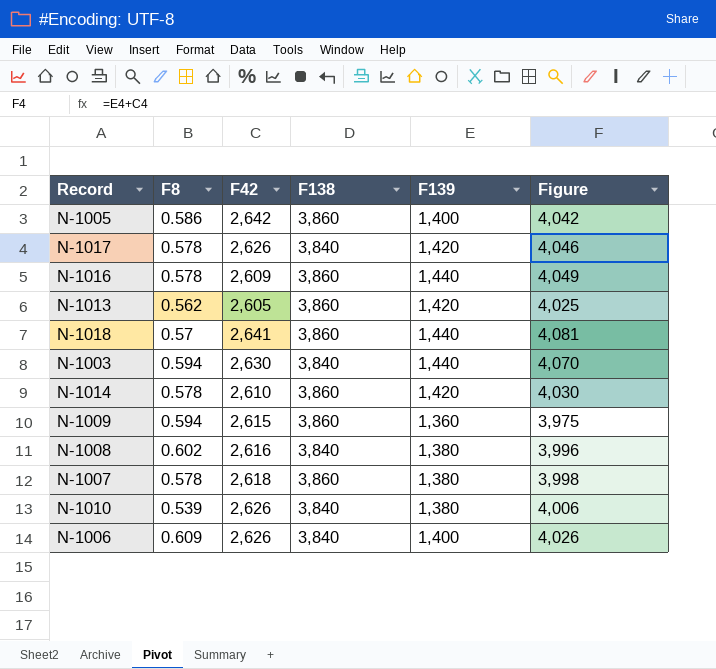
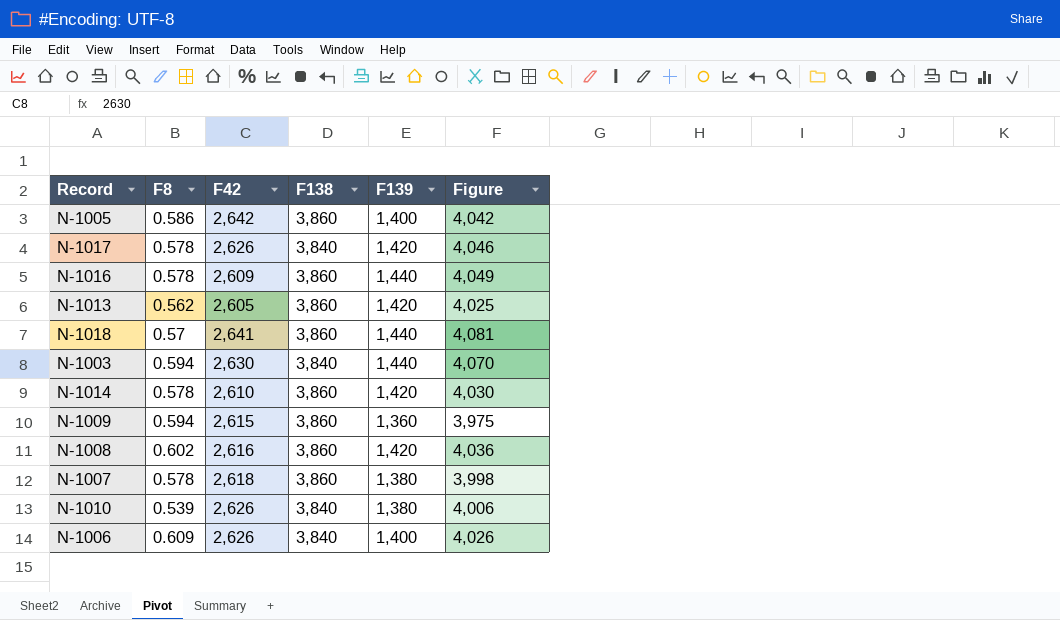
N-1008 | F138: 3,840 -> 3,860
N-1008 | F139: 1,380 -> 1,420
N-1008 | Figure: 3,996 -> 4,036

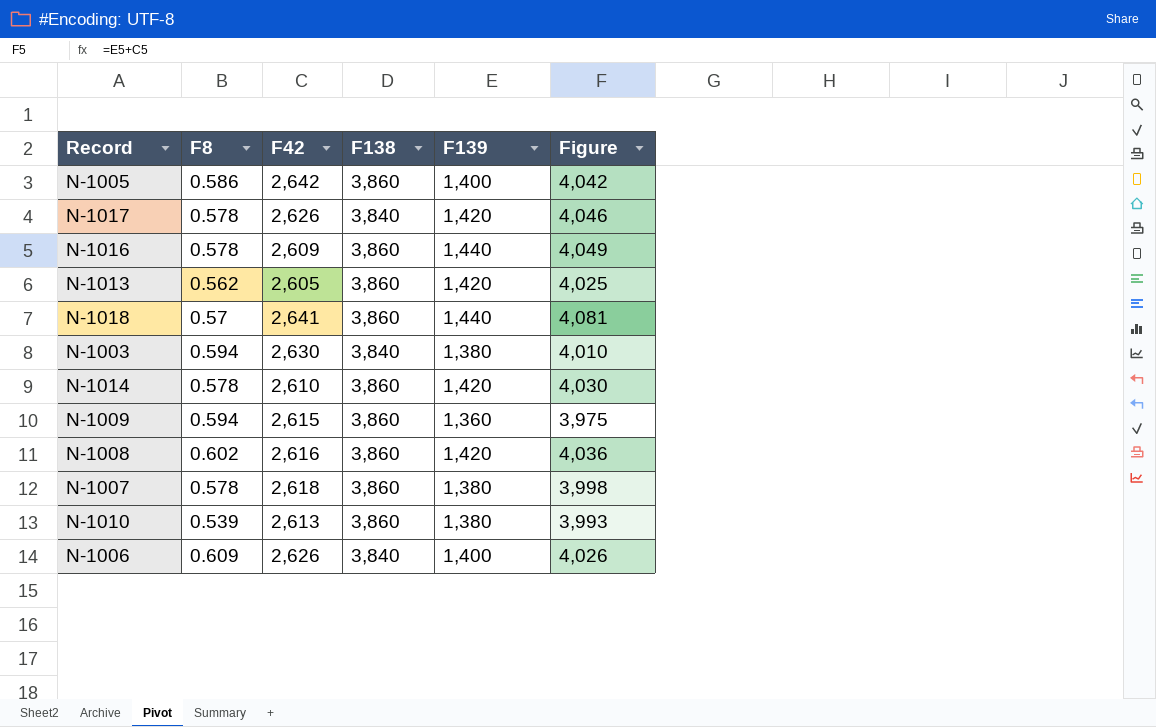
N-1003 | F139: 1,440 -> 1,380
N-1003 | Figure: 4,070 -> 4,010
N-1010 | F42: 2,626 -> 2,613
N-1010 | F138: 3,840 -> 3,860
N-1010 | Figure: 4,006 -> 3,993

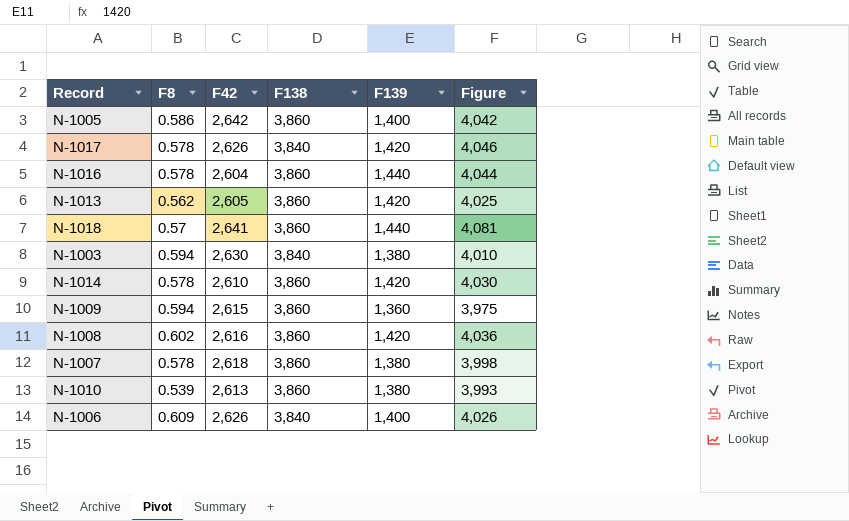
N-1016 | F42: 2,609 -> 2,604
N-1016 | Figure: 4,049 -> 4,044

